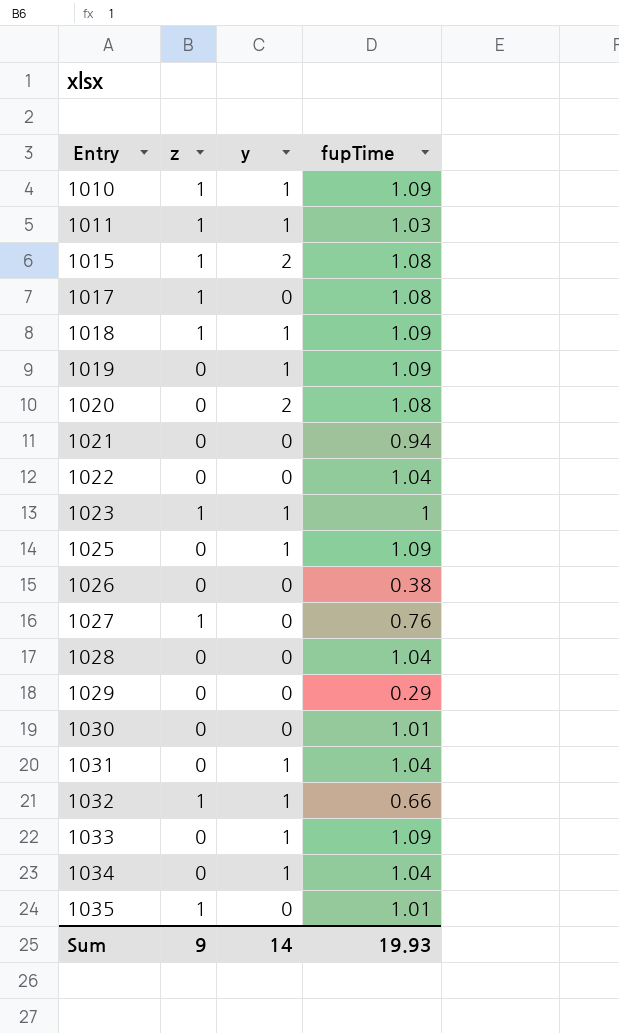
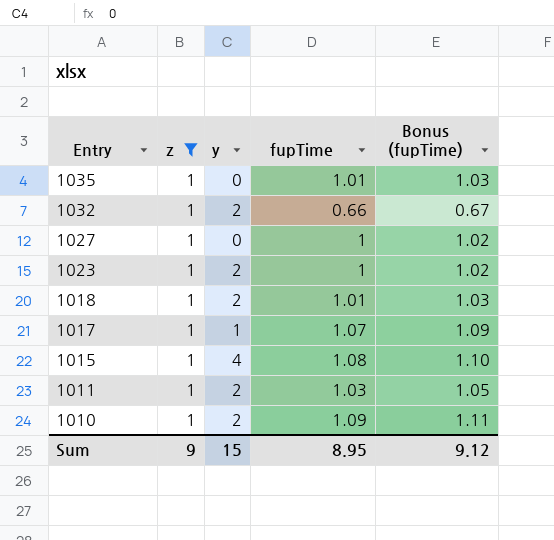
filter: none -> z = 1
row order: Entry ascending -> Entry descending
column Bonus (fupTime) | formula: none -> [fupTime] * 1.02
1032 | y: 1 -> 2
1027 | fupTime: 0.76 -> 1
1023 | y: 1 -> 2
1018 | y: 1 -> 2
1018 | fupTime: 1.09 -> 1.01
1017 | y: 0 -> 1
1017 | fupTime: 1.08 -> 1.07
1015 | y: 2 -> 4
1011 | y: 1 -> 2
1010 | y: 1 -> 2
Sum | y: 14 -> 15
Sum | fupTime: 19.93 -> 8.95

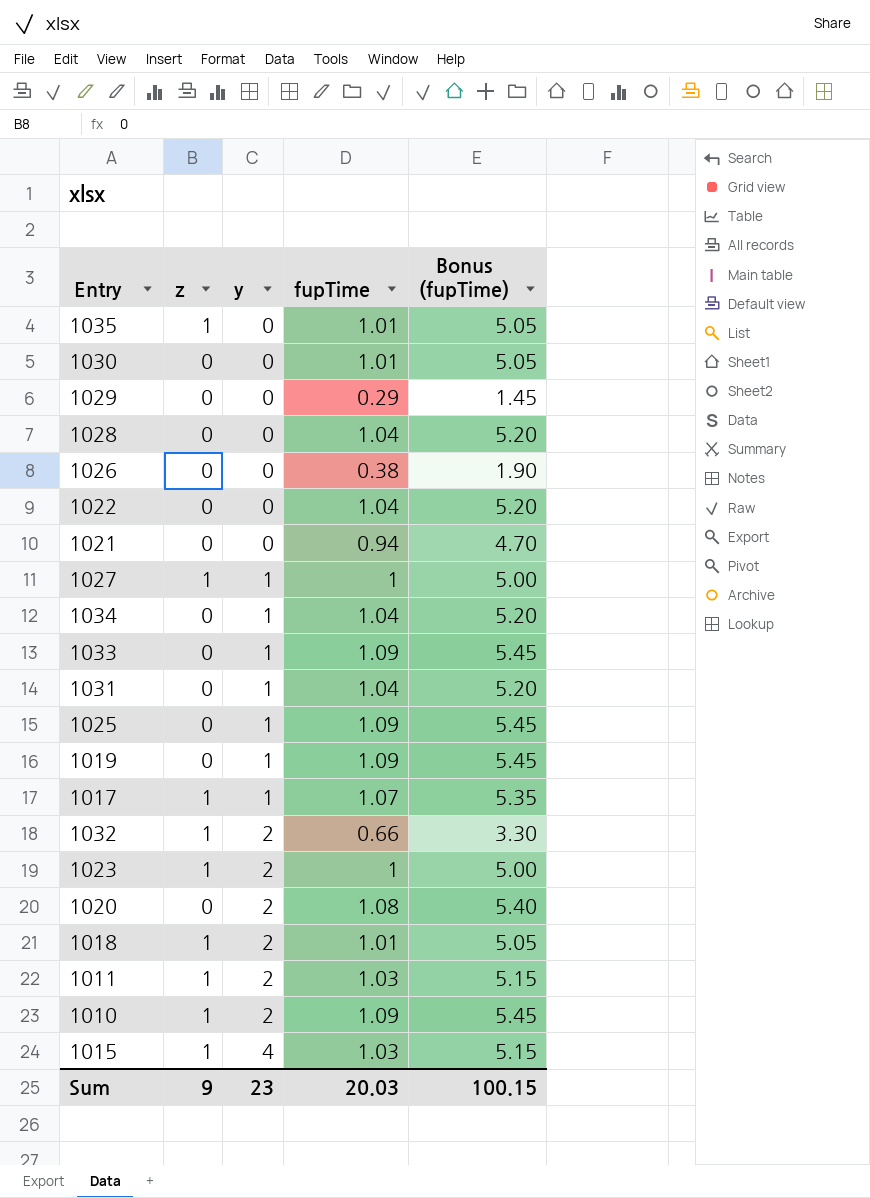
filter: z = 1 -> none
row order: Entry descending -> y ascending
column Bonus (fupTime) | formula: [fupTime] * 1.02 -> [fupTime] * 5
1027 | y: 0 -> 1
1015 | fupTime: 1.08 -> 1.03
Sum | y: 15 -> 23
Sum | fupTime: 8.95 -> 20.03
Sum | Bonus (fupTime): 9.12 -> 100.15

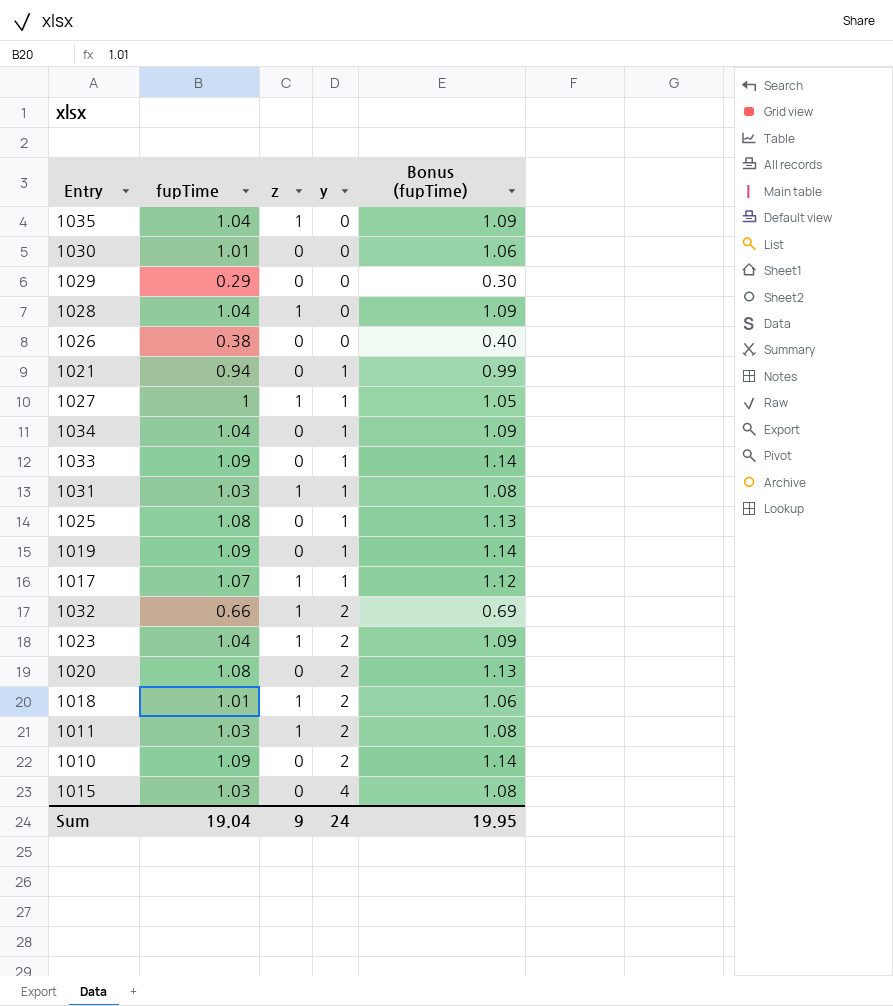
column fupTime | position: 4 -> 2
column Bonus (fupTime) | formula: [fupTime] * 5 -> [fupTime] * 1.05
row 1022: 0 | 0 | 1.04 | 5.20 -> none
1035 | fupTime: 1.01 -> 1.04
1028 | z: 0 -> 1
1021 | y: 0 -> 1
1031 | fupTime: 1.04 -> 1.03
1031 | z: 0 -> 1
1025 | fupTime: 1.09 -> 1.08
1023 | fupTime: 1 -> 1.04
1010 | z: 1 -> 0
1015 | z: 1 -> 0
Sum | fupTime: 20.03 -> 19.04
Sum | y: 23 -> 24
Sum | Bonus (fupTime): 100.15 -> 19.95

